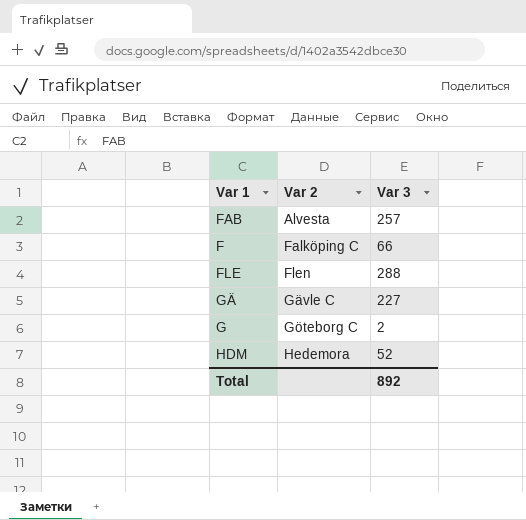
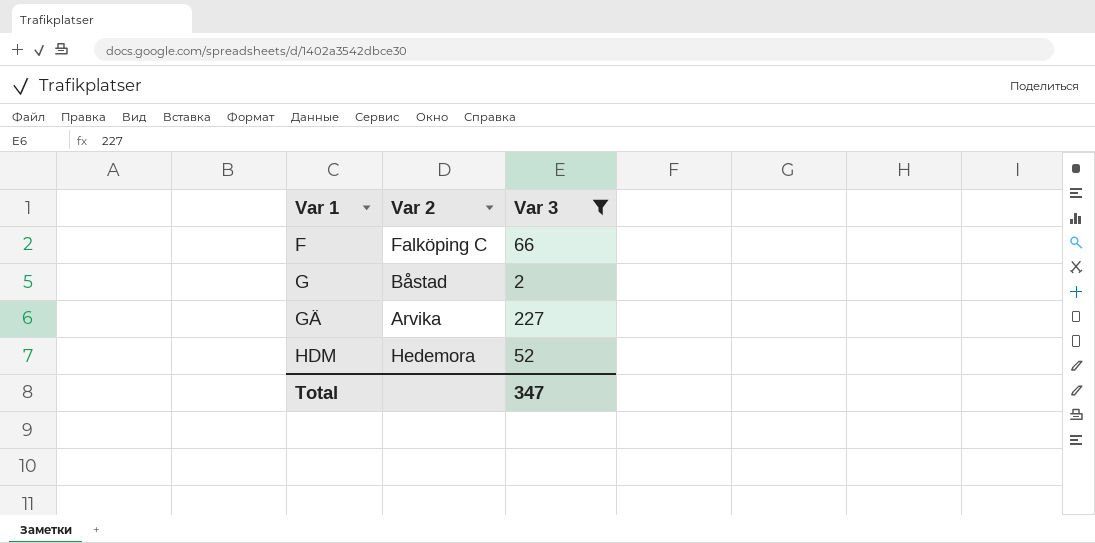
filter: none -> Var 3 <= 227
row order: Var 2 ascending -> Var 1 ascending
G | Var 2: Göteborg C -> Båstad
GÄ | Var 2: Gävle C -> Arvika
Total | Var 3: 892 -> 347

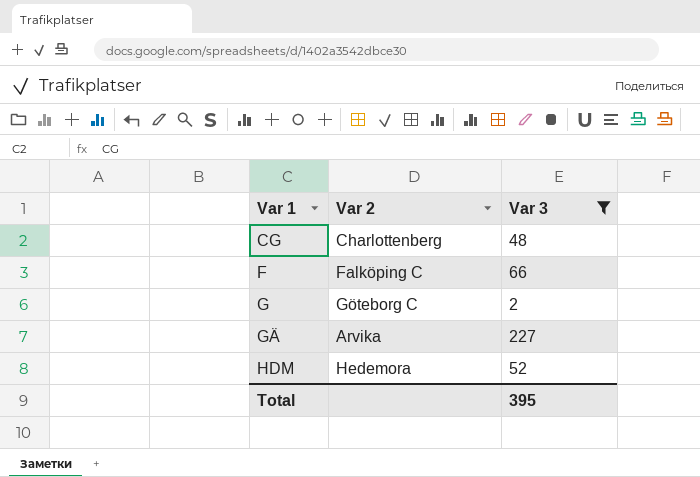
row CG: none -> Charlottenberg | 48
G | Var 2: Båstad -> Göteborg C
Total | Var 3: 347 -> 395

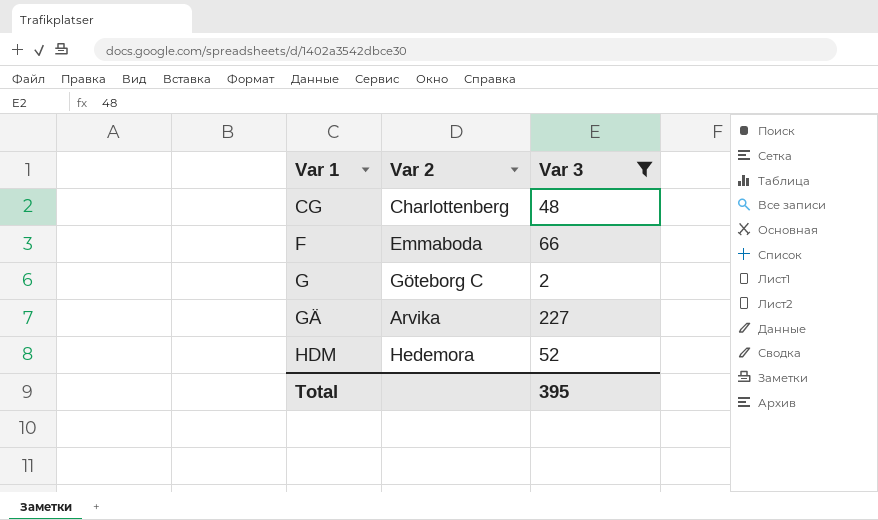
F | Var 2: Falköping C -> Emmaboda

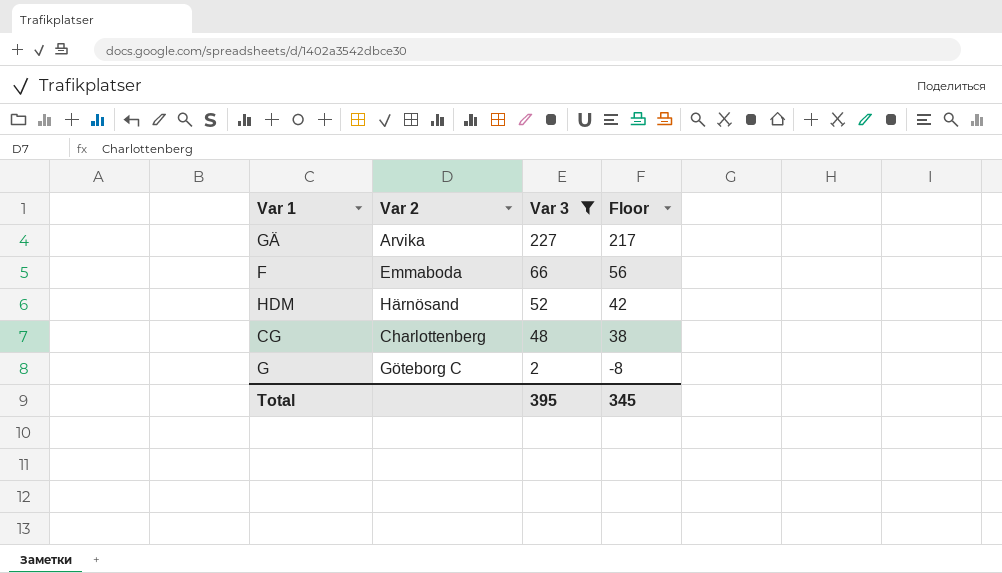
row order: Var 1 ascending -> Var 3 descending
column Floor | formula: none -> [Var 3] - 10
HDM | Var 2: Hedemora -> Härnösand

